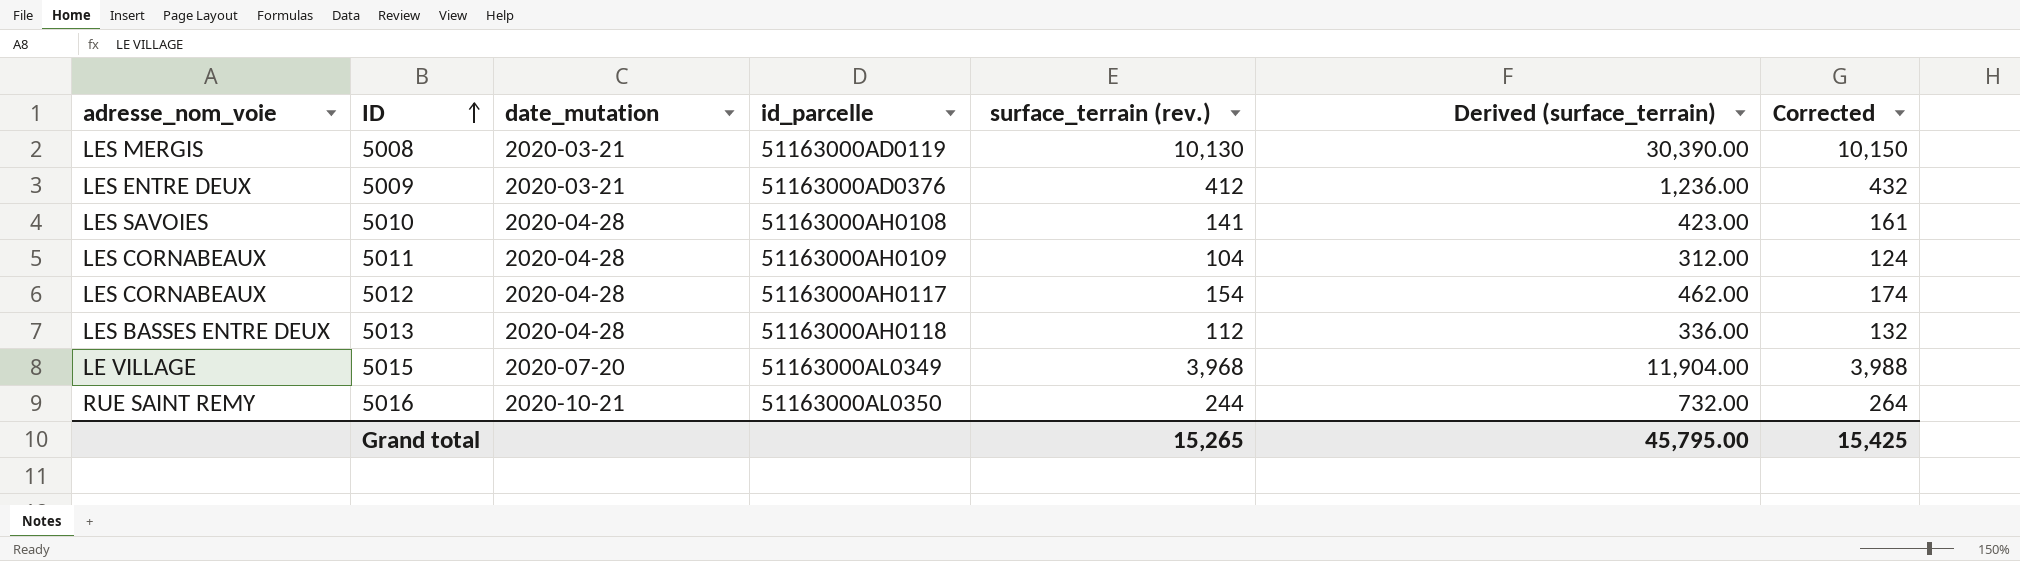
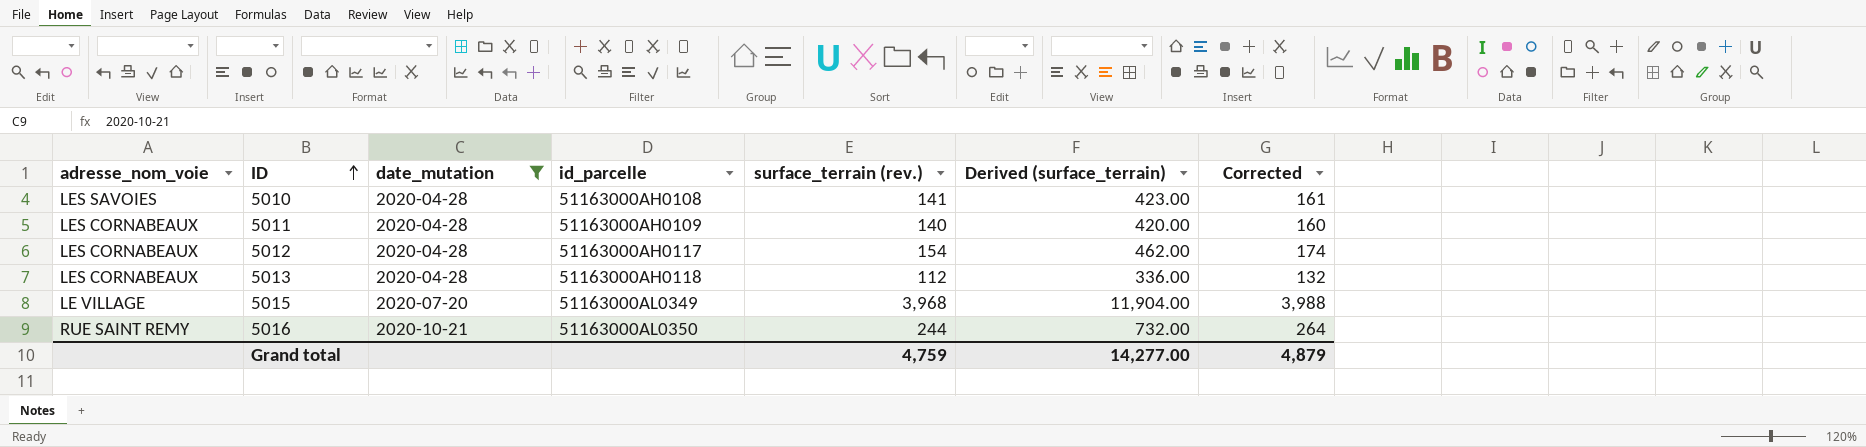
filter: none -> date_mutation != 2020-03-21
5011 | surface_terrain (rev.): 104 -> 140
5011 | Derived (surface_terrain): 312.00 -> 420.00
5011 | Corrected: 124 -> 160
5013 | adresse_nom_voie: LES BASSES ENTRE DEUX -> LES CORNABEAUX
Grand total | surface_terrain (rev.): 15,265 -> 4,759
Grand total | Derived (surface_terrain): 45,795.00 -> 14,277.00
Grand total | Corrected: 15,425 -> 4,879

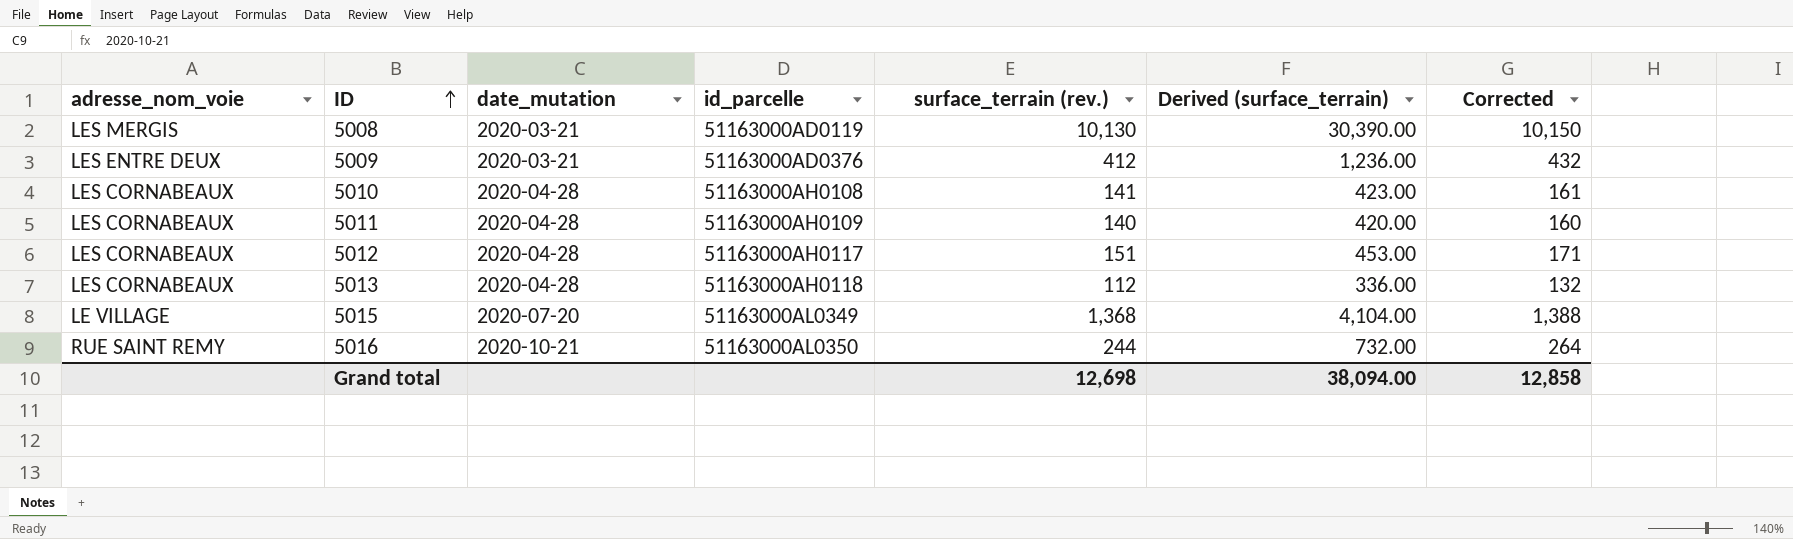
filter: date_mutation != 2020-03-21 -> none
5010 | adresse_nom_voie: LES SAVOIES -> LES CORNABEAUX
5012 | surface_terrain (rev.): 154 -> 151
5012 | Derived (surface_terrain): 462.00 -> 453.00
5012 | Corrected: 174 -> 171
5015 | surface_terrain (rev.): 3,968 -> 1,368
5015 | Derived (surface_terrain): 11,904.00 -> 4,104.00
5015 | Corrected: 3,988 -> 1,388
Grand total | surface_terrain (rev.): 4,759 -> 12,698
Grand total | Derived (surface_terrain): 14,277.00 -> 38,094.00
Grand total | Corrected: 4,879 -> 12,858

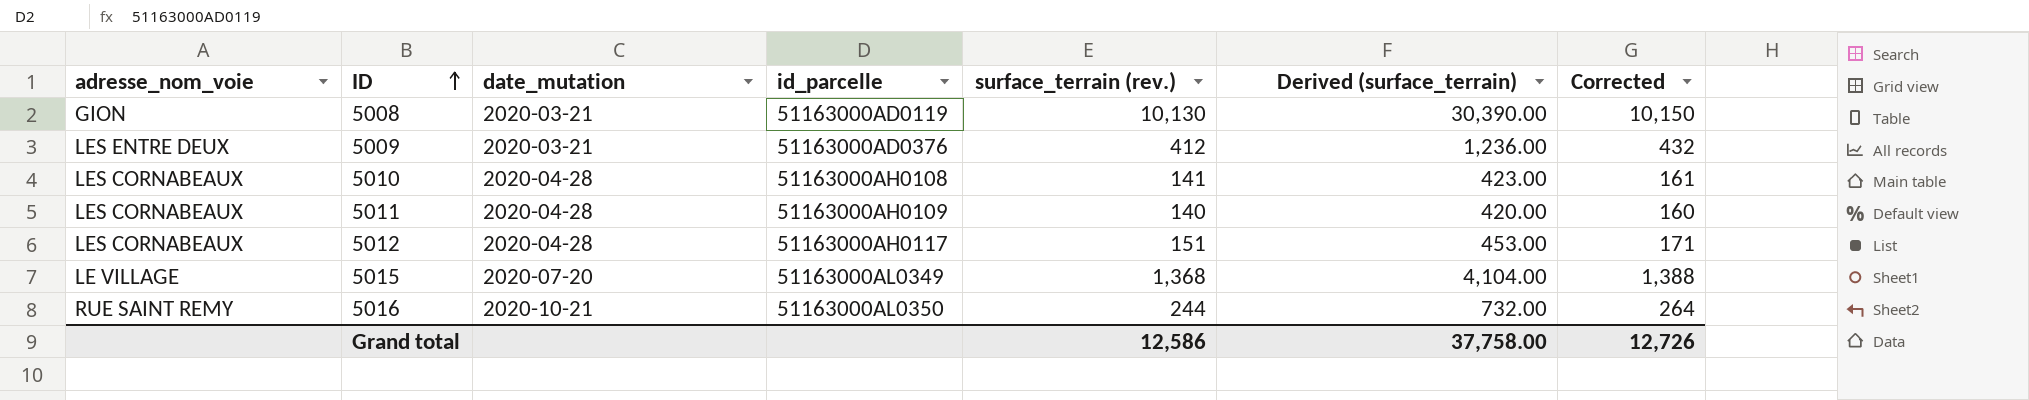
row 5013: LES CORNABEAUX | 2020-04-28 | 51163000AH0118 | 112 | 336.00 | 132 -> none
5008 | adresse_nom_voie: LES MERGIS -> GION
Grand total | surface_terrain (rev.): 12,698 -> 12,586
Grand total | Derived (surface_terrain): 38,094.00 -> 37,758.00
Grand total | Corrected: 12,858 -> 12,726

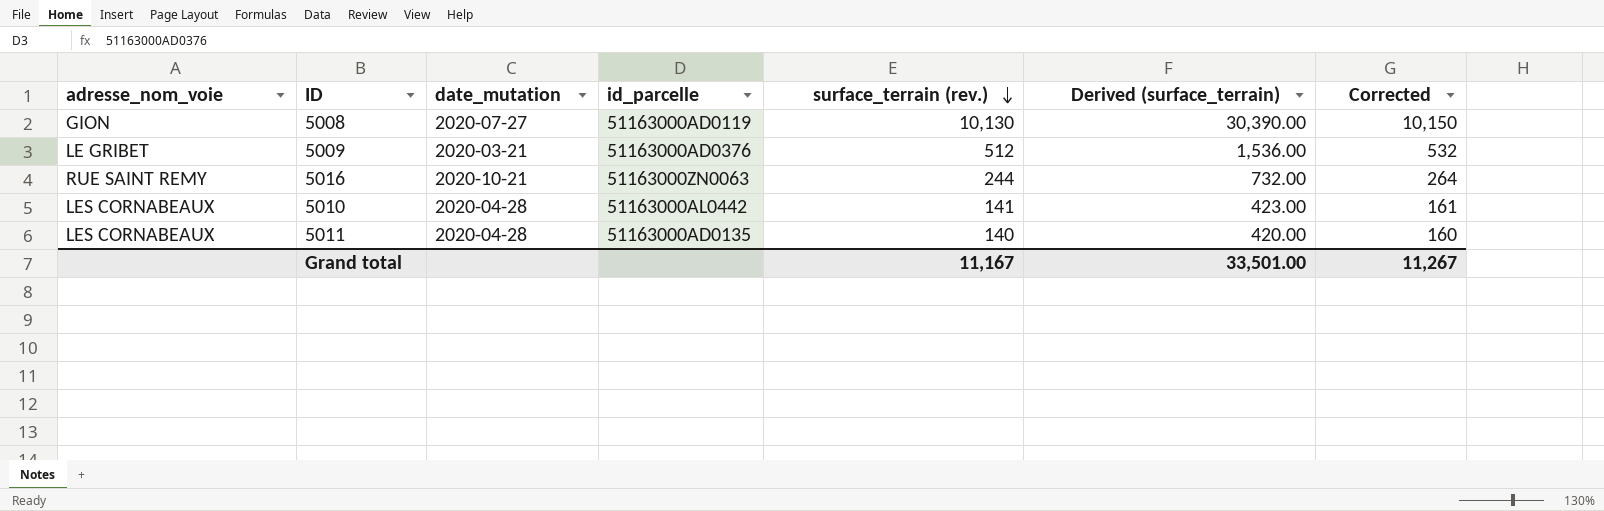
row order: ID ascending -> surface_terrain (rev.) descending
row 5012: LES CORNABEAUX | 2020-04-28 | 51163000AH0117 | 151 | 453.00 | 171 -> none
row 5015: LE VILLAGE | 2020-07-20 | 51163000AL0349 | 1,368 | 4,104.00 | 1,388 -> none
5008 | date_mutation: 2020-03-21 -> 2020-07-27
5009 | adresse_nom_voie: LES ENTRE DEUX -> LE GRIBET
5009 | surface_terrain (rev.): 412 -> 512
5009 | Derived (surface_terrain): 1,236.00 -> 1,536.00
5009 | Corrected: 432 -> 532
5016 | id_parcelle: 51163000AL0350 -> 51163000ZN0063
5010 | id_parcelle: 51163000AH0108 -> 51163000AL0442
5011 | id_parcelle: 51163000AH0109 -> 51163000AD0135
Grand total | surface_terrain (rev.): 12,586 -> 11,167
Grand total | Derived (surface_terrain): 37,758.00 -> 33,501.00
Grand total | Corrected: 12,726 -> 11,267

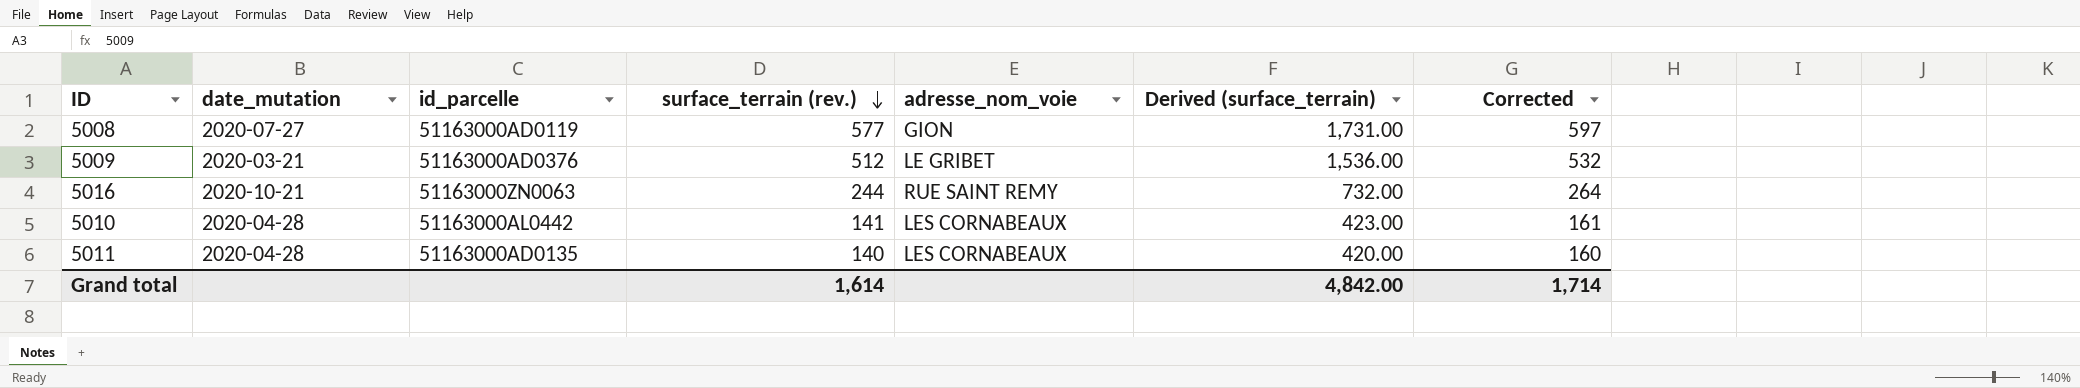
column adresse_nom_voie | position: 1 -> 5
5008 | surface_terrain (rev.): 10,130 -> 577
5008 | Derived (surface_terrain): 30,390.00 -> 1,731.00
5008 | Corrected: 10,150 -> 597
Grand total | surface_terrain (rev.): 11,167 -> 1,614
Grand total | Derived (surface_terrain): 33,501.00 -> 4,842.00
Grand total | Corrected: 11,267 -> 1,714

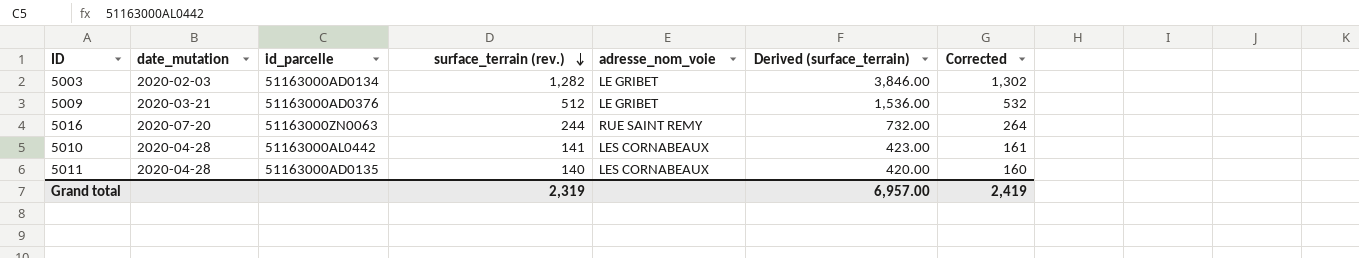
row 5008: 2020-07-27 | 51163000AD0119 | 577 | GION | 1,731.00 | 597 -> none
row 5003: none -> 2020-02-03 | 51163000AD0134 | 1,282 | LE GRIBET | 3,846.00 | 1,302
5016 | date_mutation: 2020-10-21 -> 2020-07-20
Grand total | surface_terrain (rev.): 1,614 -> 2,319
Grand total | Derived (surface_terrain): 4,842.00 -> 6,957.00
Grand total | Corrected: 1,714 -> 2,419

